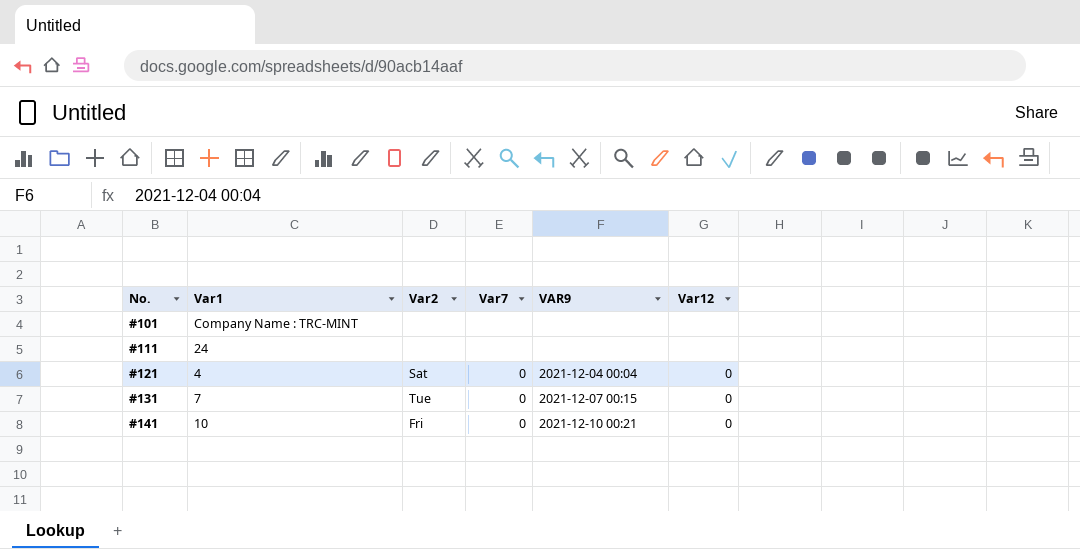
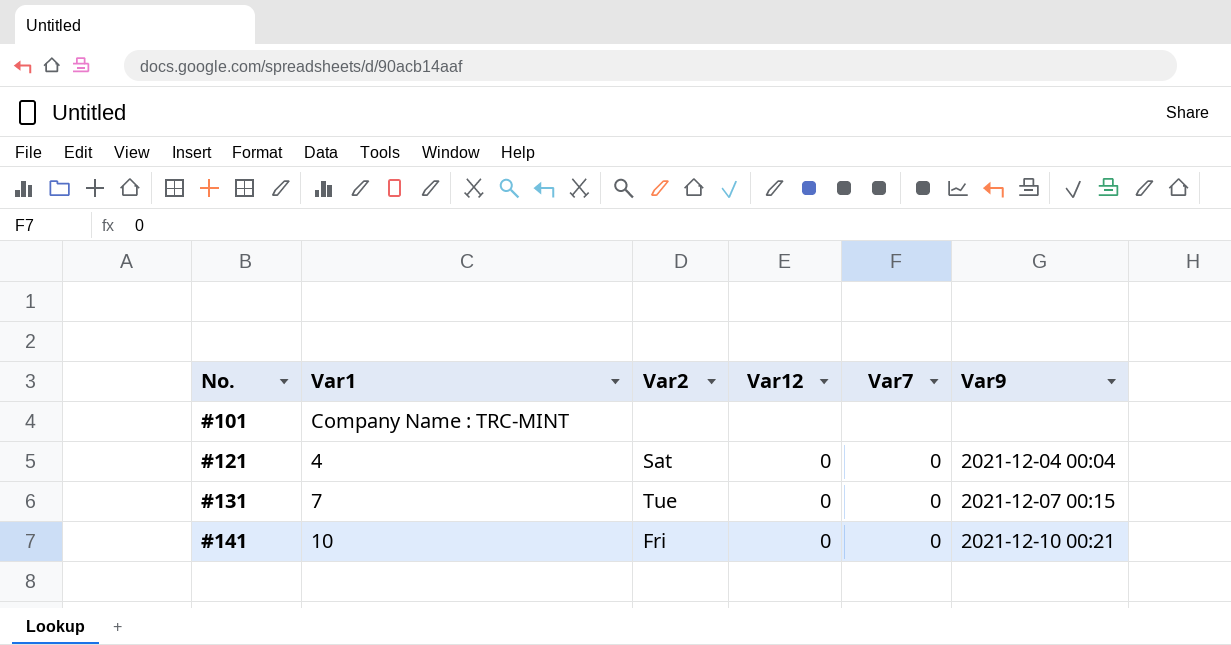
column Var12 | position: 6 -> 4
column name: VAR9 -> Var9
row #111: 24 | none | none | none | none -> none

